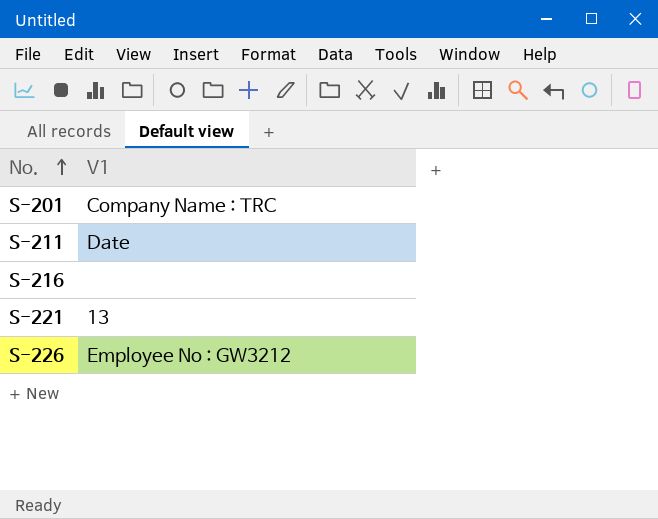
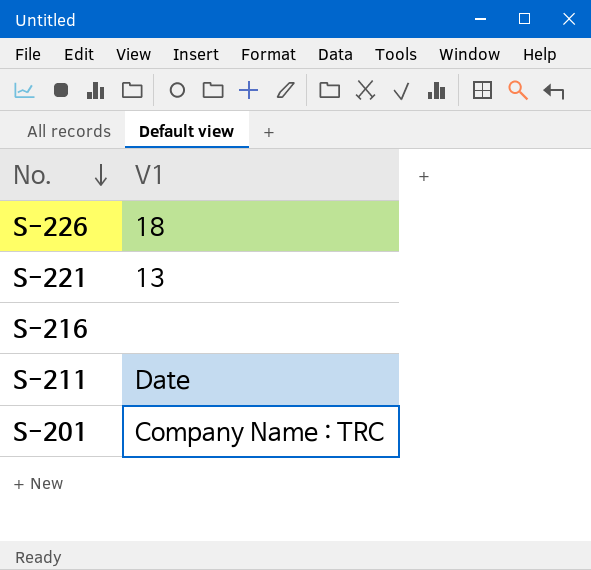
row order: No. ascending -> No. descending
S-226 | V1: Employee No : GW3212 -> 18

